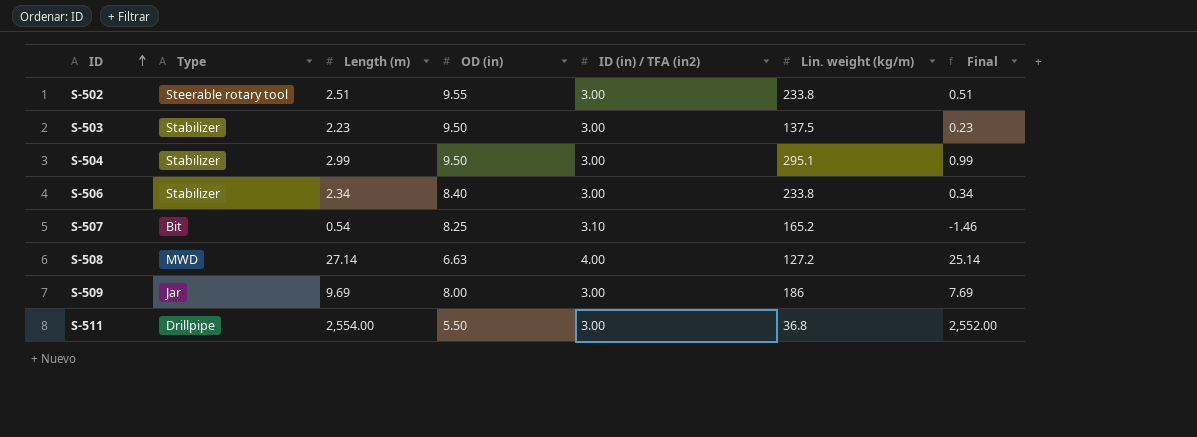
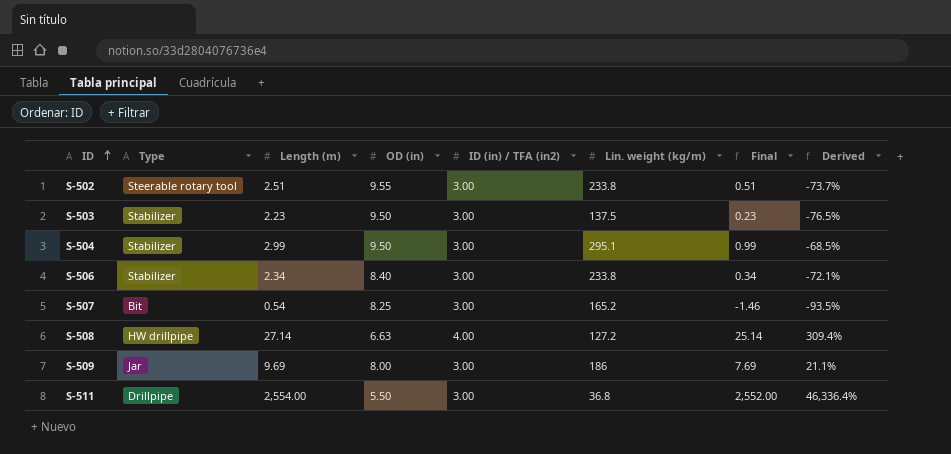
column Derived | formula: none -> ([Length (m)] - [OD (in)]) / [OD (in)]
S-507 | ID (in) / TFA (in2): 3.10 -> 3.00
S-508 | Type: MWD -> HW drillpipe

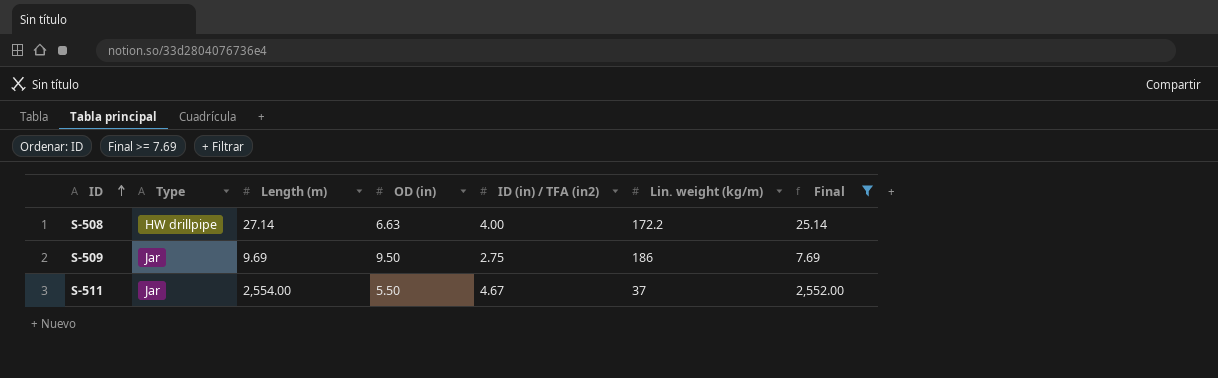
filter: none -> Final >= 7.69
column Derived | formula: ([Length (m)] - [OD (in)]) / [OD (in)] -> none
S-508 | Lin. weight (kg/m): 127.2 -> 172.2
S-509 | OD (in): 8.00 -> 9.50
S-509 | ID (in) / TFA (in2): 3.00 -> 2.75
S-511 | Type: Drillpipe -> Jar
S-511 | ID (in) / TFA (in2): 3.00 -> 4.67
S-511 | Lin. weight (kg/m): 36.8 -> 37

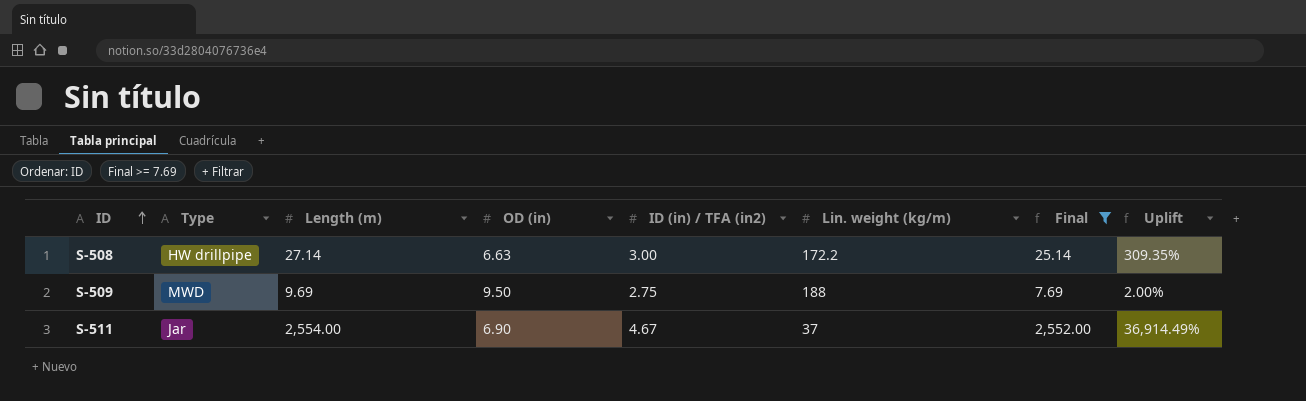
column Uplift | formula: none -> ([Length (m)] - [OD (in)]) / [OD (in)]
S-508 | ID (in) / TFA (in2): 4.00 -> 3.00
S-509 | Type: Jar -> MWD
S-509 | Lin. weight (kg/m): 186 -> 188
S-511 | OD (in): 5.50 -> 6.90

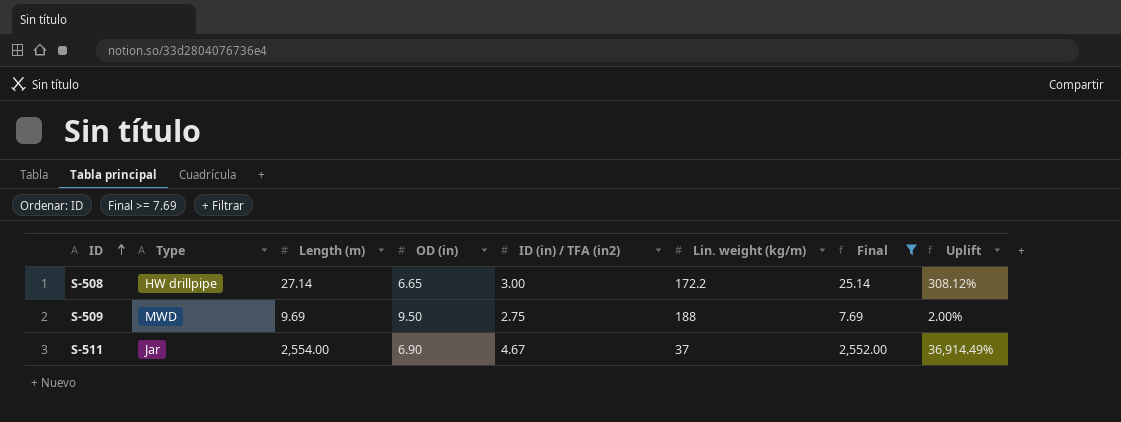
S-508 | OD (in): 6.63 -> 6.65
S-508 | Uplift: 309.35% -> 308.12%

